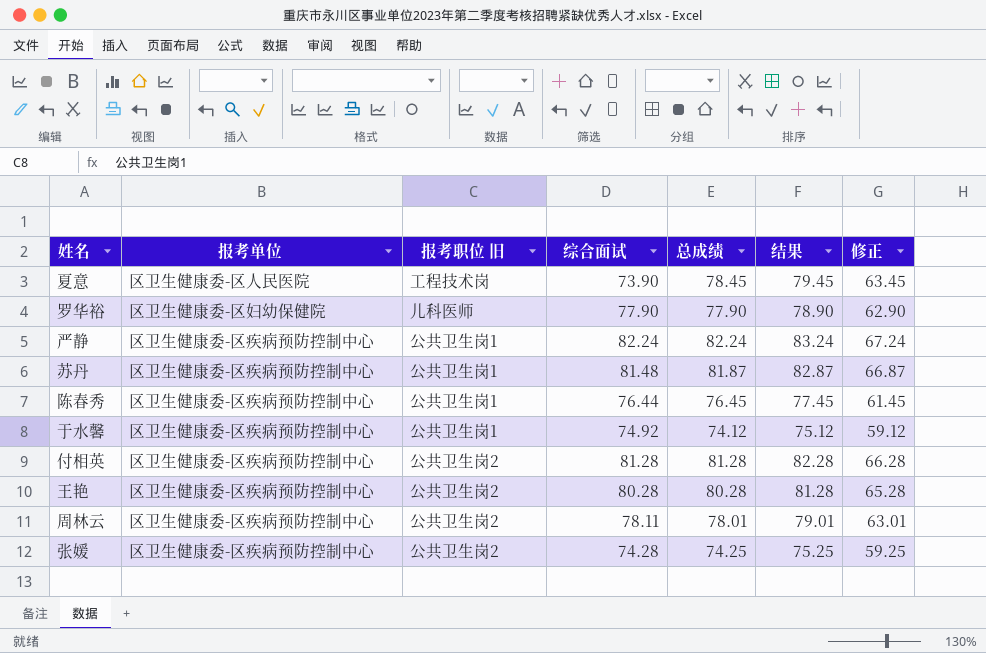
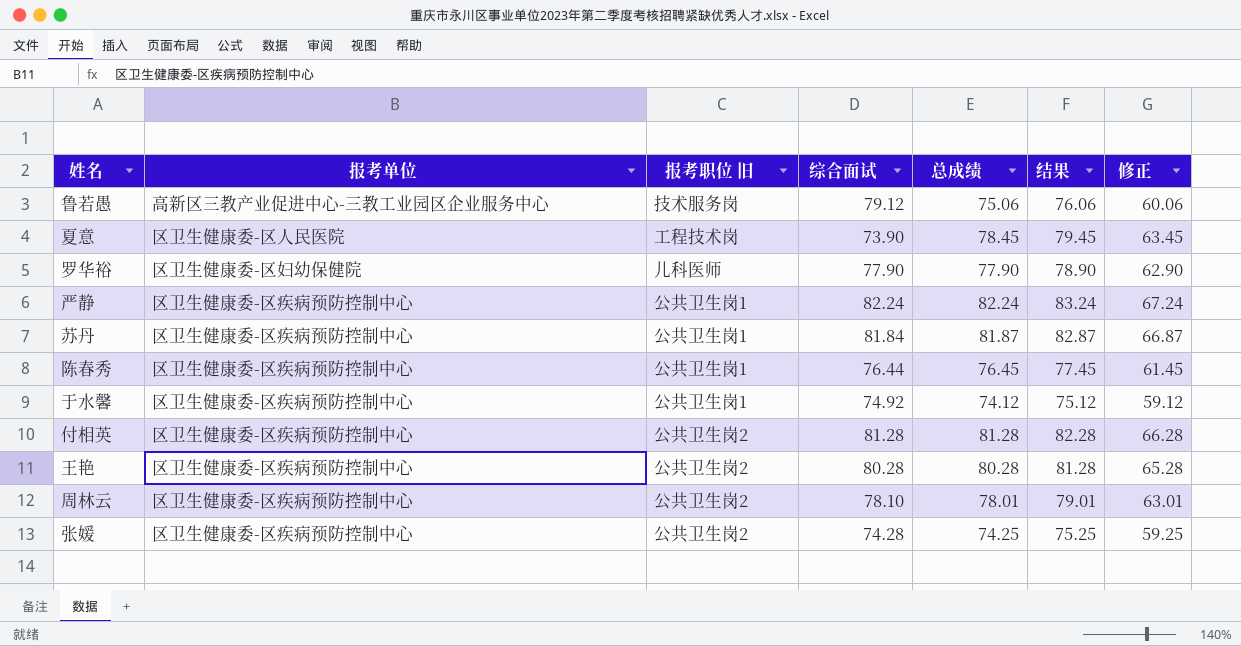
row 鲁若愚: none -> 高新区三教产业促进中心-三教工业园区企业服务中心 | 技术服务岗 | 79.12 | 75.06 | 76.06 | 60.06
苏丹 | 综合面试: 81.48 -> 81.84
周林云 | 综合面试: 78.11 -> 78.10

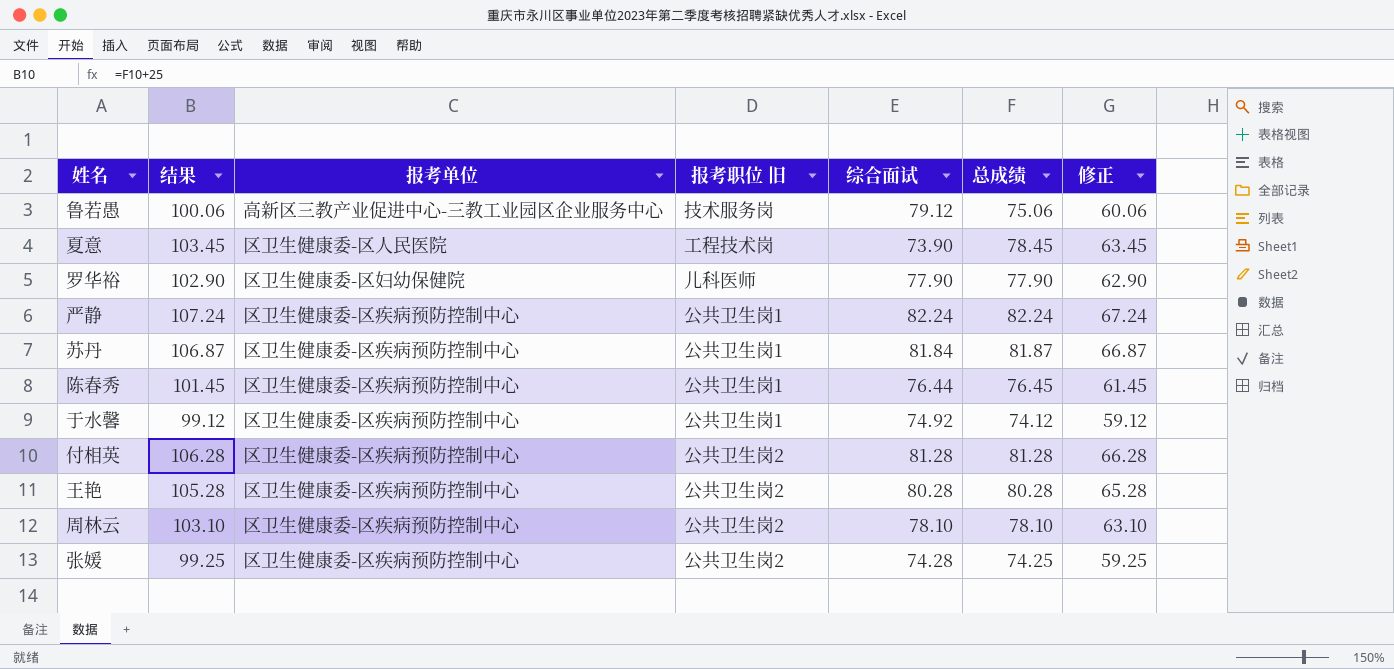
column 结果 | formula: [总成绩] + 1 -> [总成绩] + 25
column 结果 | position: 6 -> 2
周林云 | 总成绩: 78.01 -> 78.10
周林云 | 修正: 63.01 -> 63.10

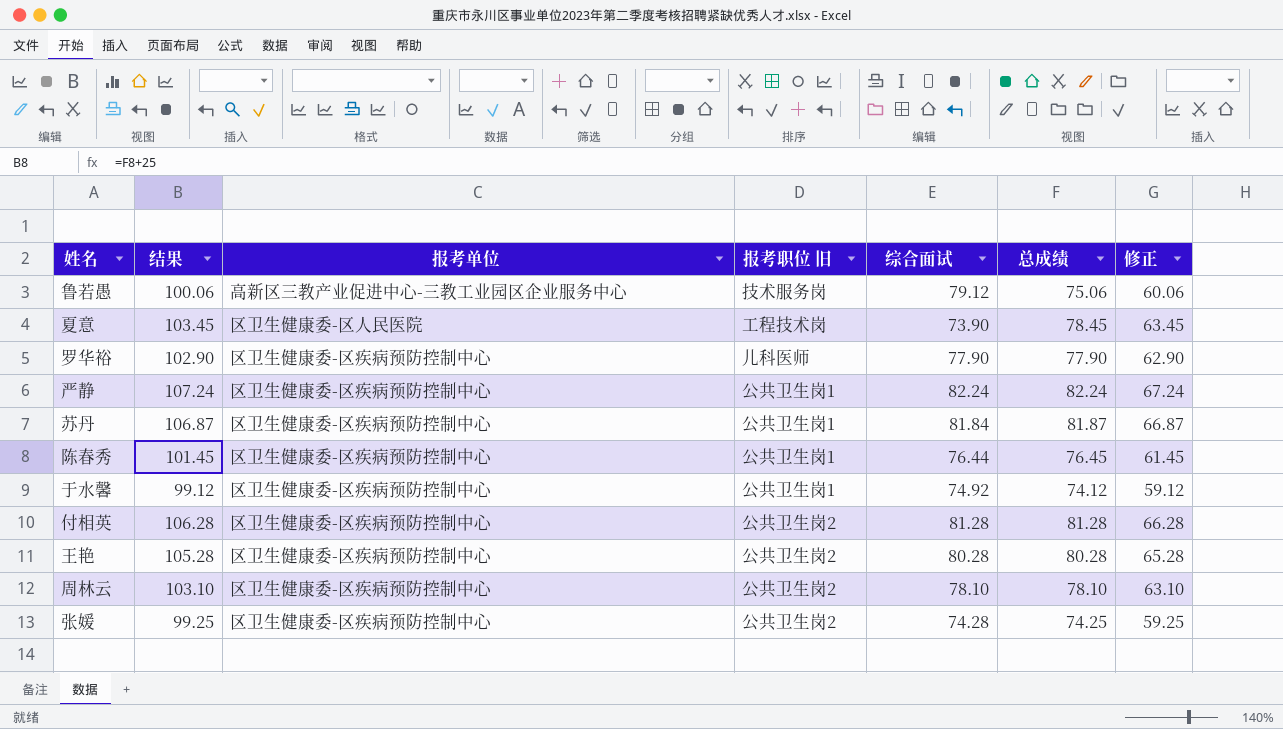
罗华裕 | 报考单位: 区卫生健康委-区妇幼保健院 -> 区卫生健康委-区疾病预防控制中心

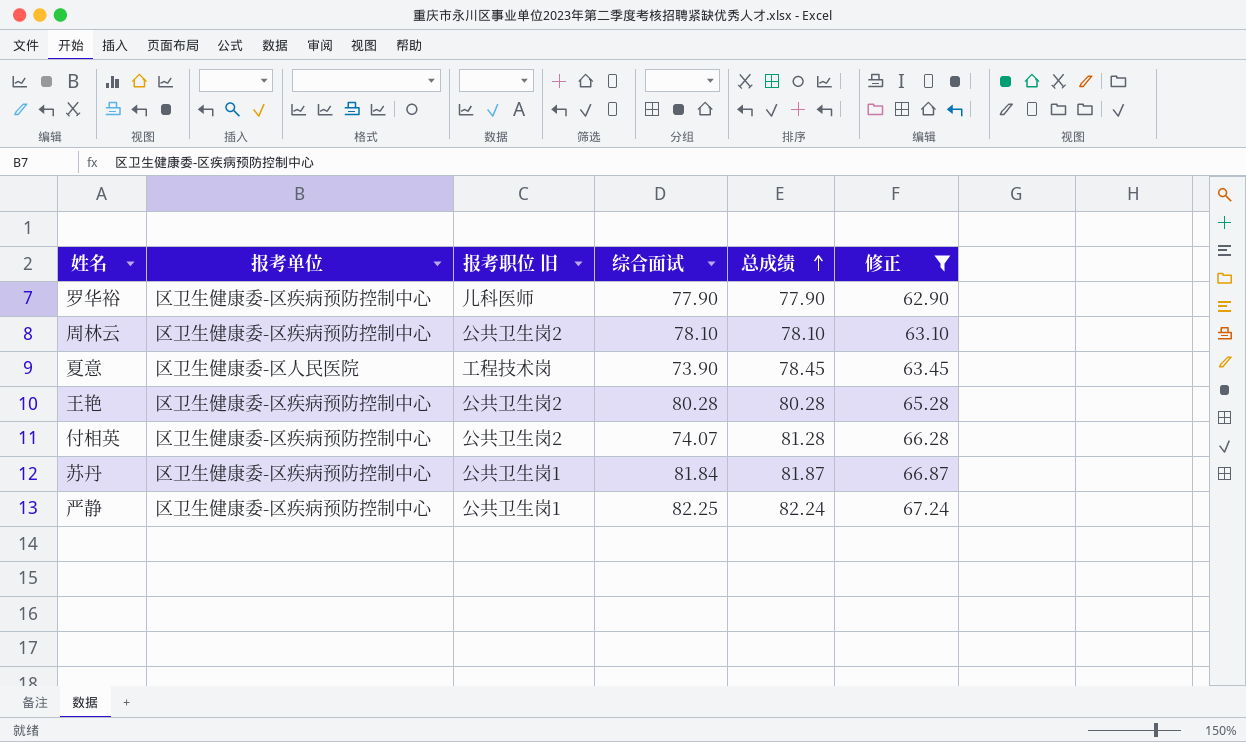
filter: none -> 修正 >= 62.90
row order: none -> 总成绩 ascending
column 结果 | formula: [总成绩] + 25 -> none
付相英 | 综合面试: 81.28 -> 74.07
严静 | 综合面试: 82.24 -> 82.25

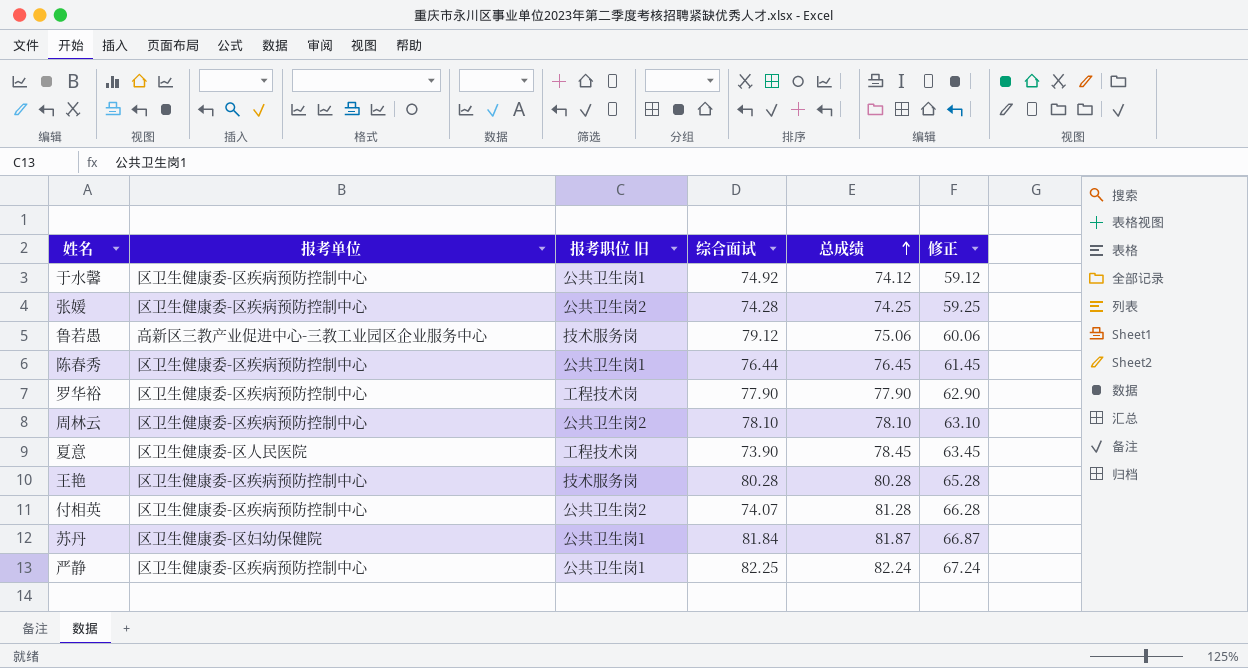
filter: 修正 >= 62.90 -> none
罗华裕 | 报考职位 旧: 儿科医师 -> 工程技术岗
王艳 | 报考职位 旧: 公共卫生岗2 -> 技术服务岗
苏丹 | 报考单位: 区卫生健康委-区疾病预防控制中心 -> 区卫生健康委-区妇幼保健院

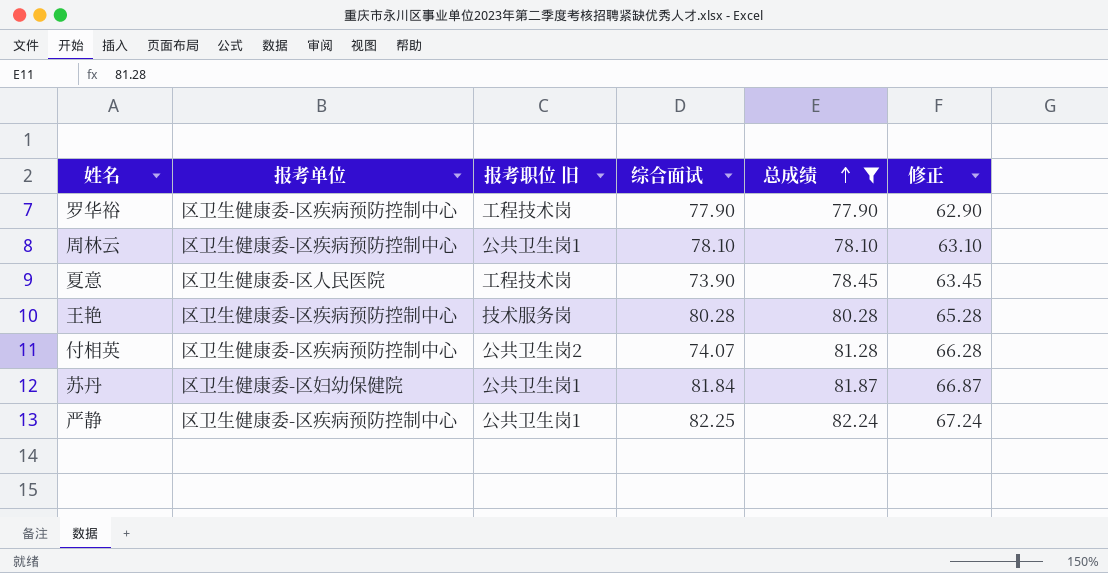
filter: none -> 总成绩 >= 77.90
周林云 | 报考职位 旧: 公共卫生岗2 -> 公共卫生岗1

